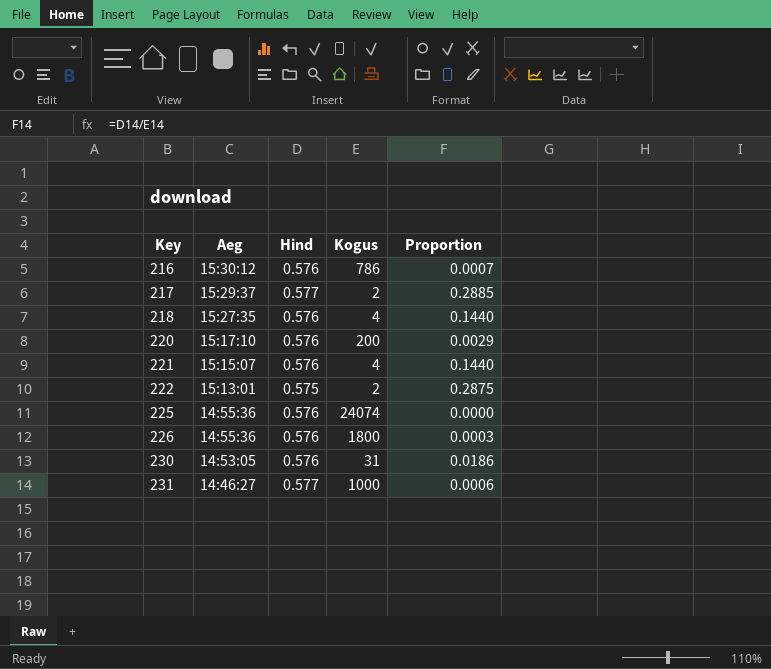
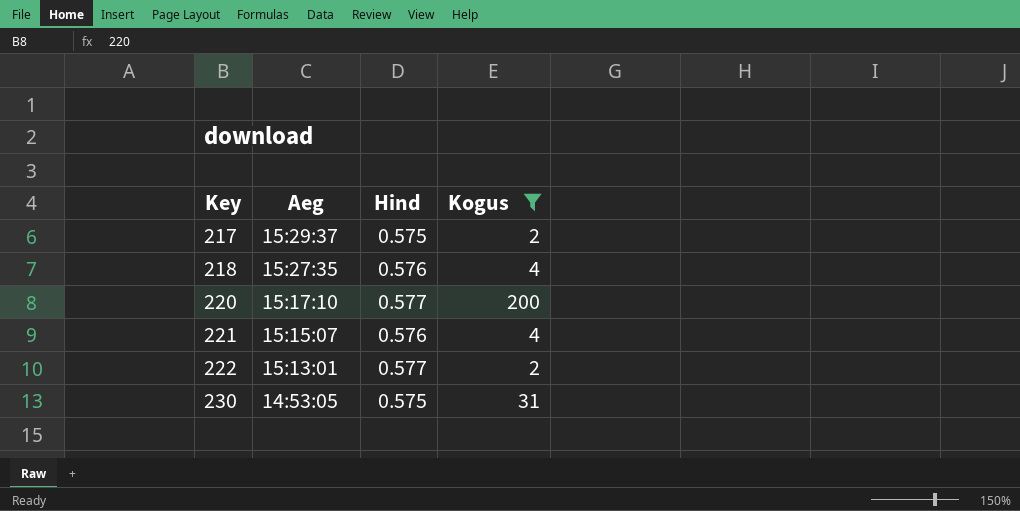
filter: none -> Kogus <= 200
column Proportion | formula: [Hind] / [Kogus] -> none
217 | Hind: 0.577 -> 0.575
220 | Hind: 0.576 -> 0.577
222 | Hind: 0.575 -> 0.577
230 | Hind: 0.576 -> 0.575

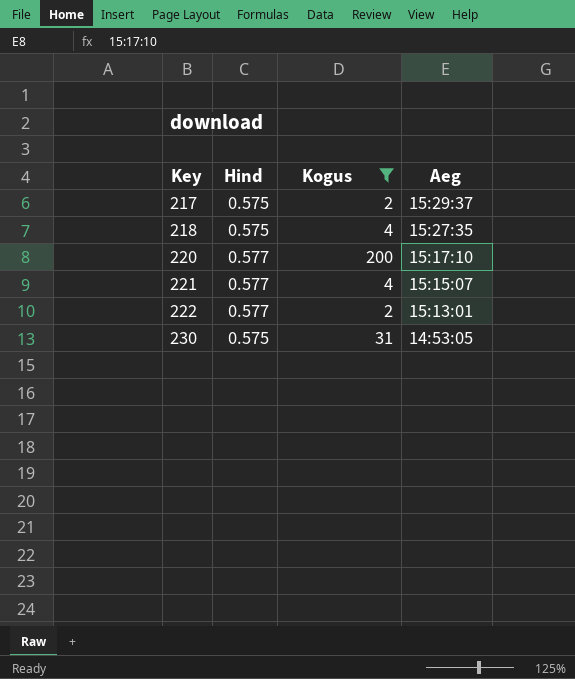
column Aeg | position: 2 -> 4
218 | Hind: 0.576 -> 0.575
221 | Hind: 0.576 -> 0.577

